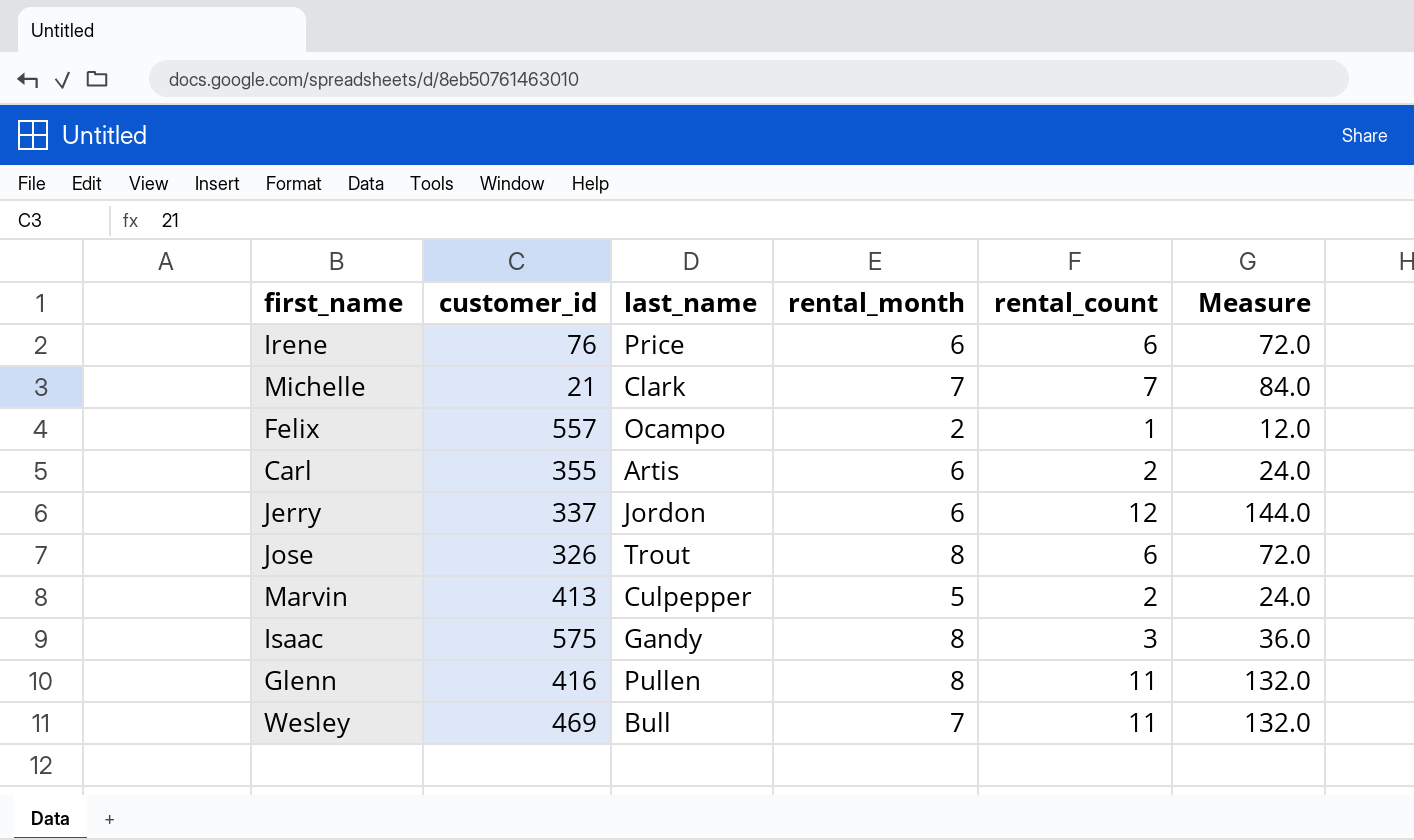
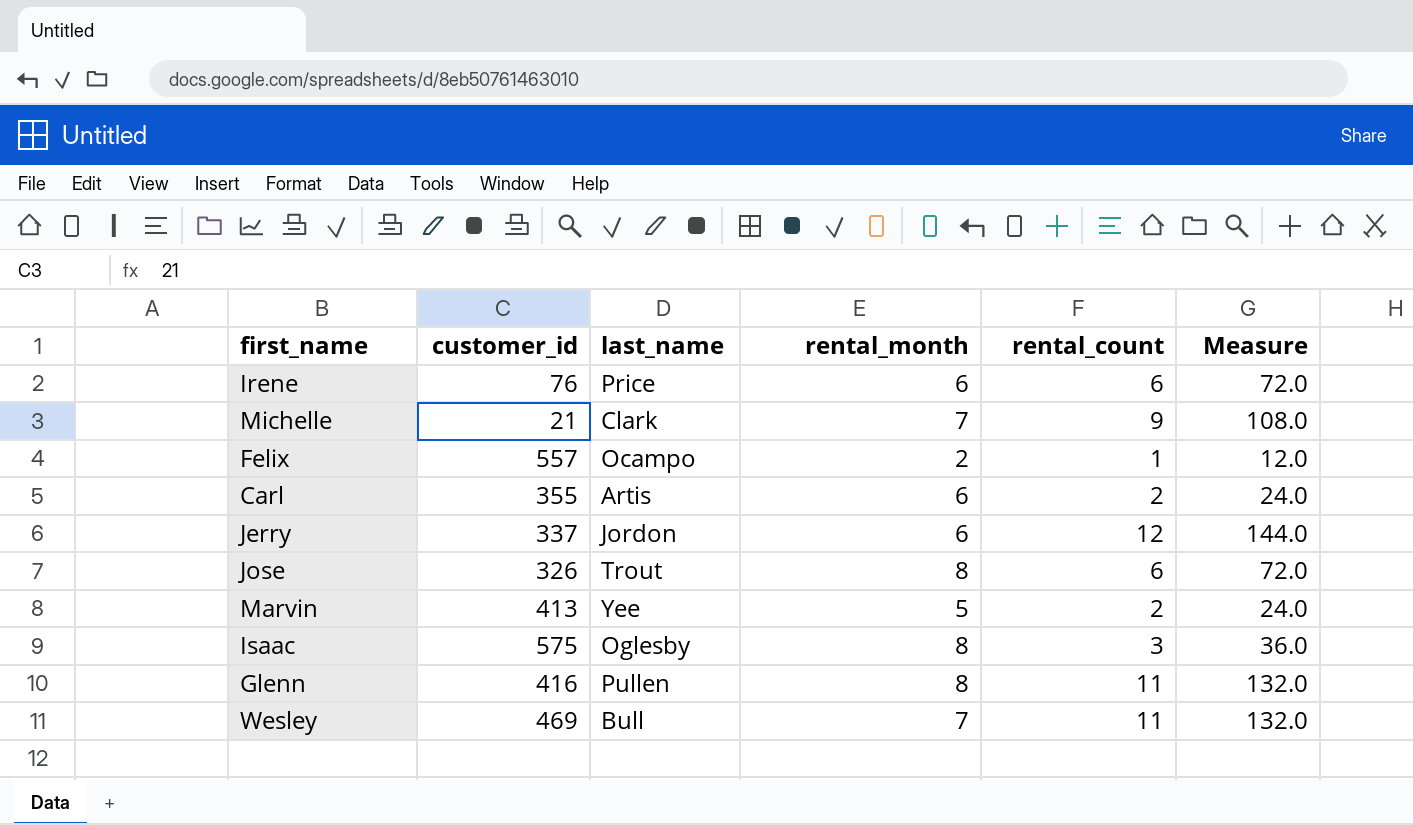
Michelle | rental_count: 7 -> 9
Michelle | Measure: 84.0 -> 108.0
Marvin | last_name: Culpepper -> Yee
Isaac | last_name: Gandy -> Oglesby

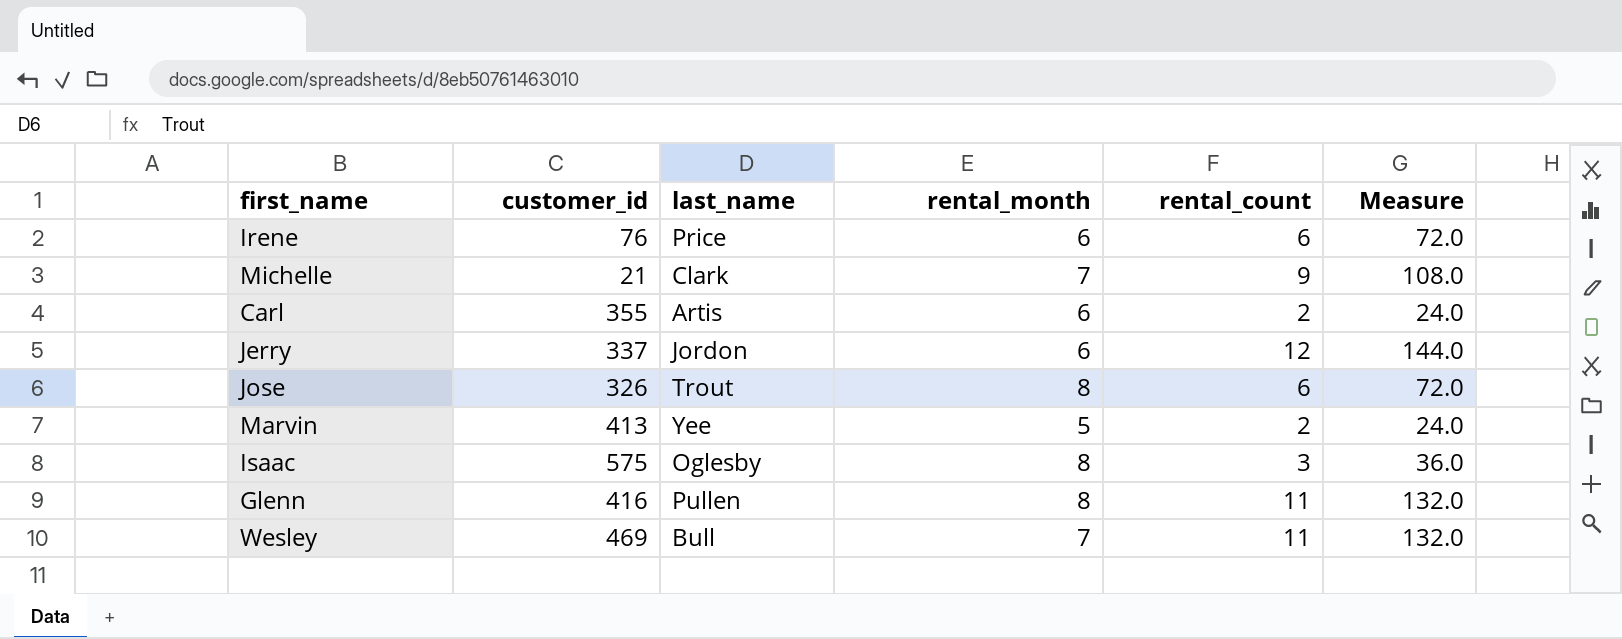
row Felix: 557 | Ocampo | 2 | 1 | 12.0 -> none

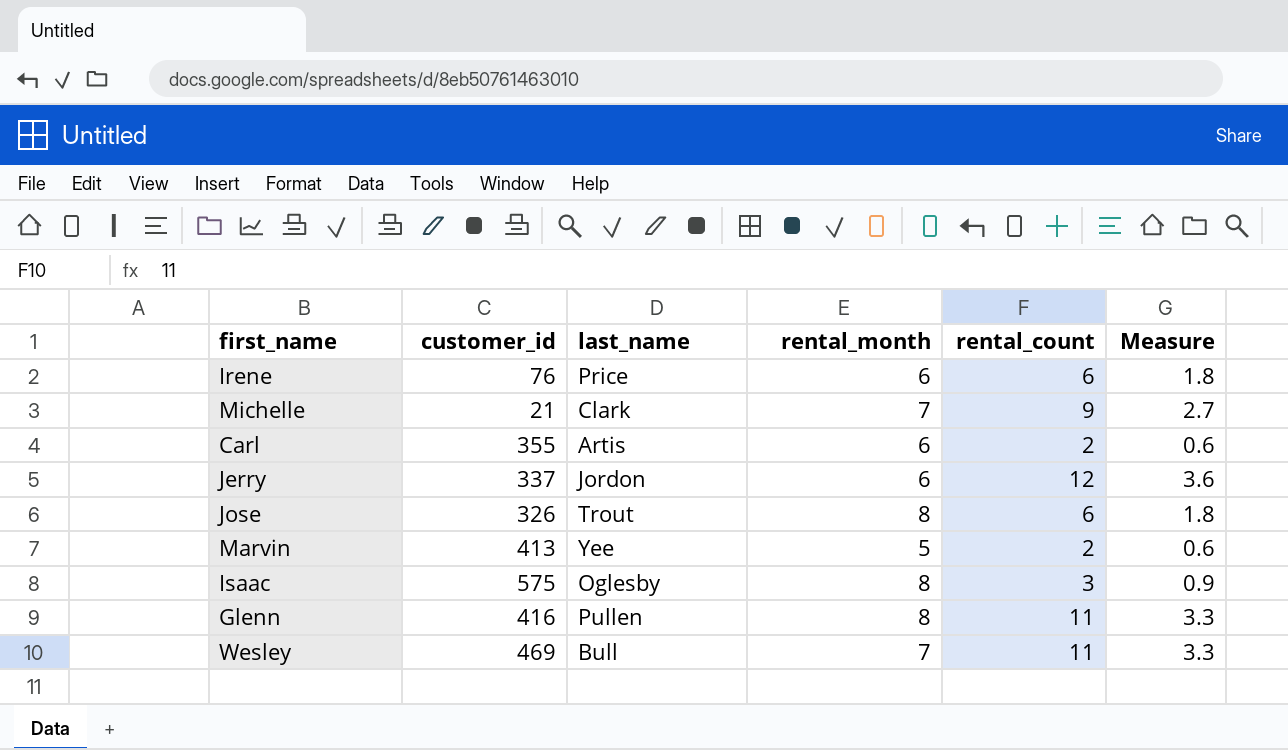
column Measure | formula: [rental_count] * 12 -> [rental_count] * 0.3

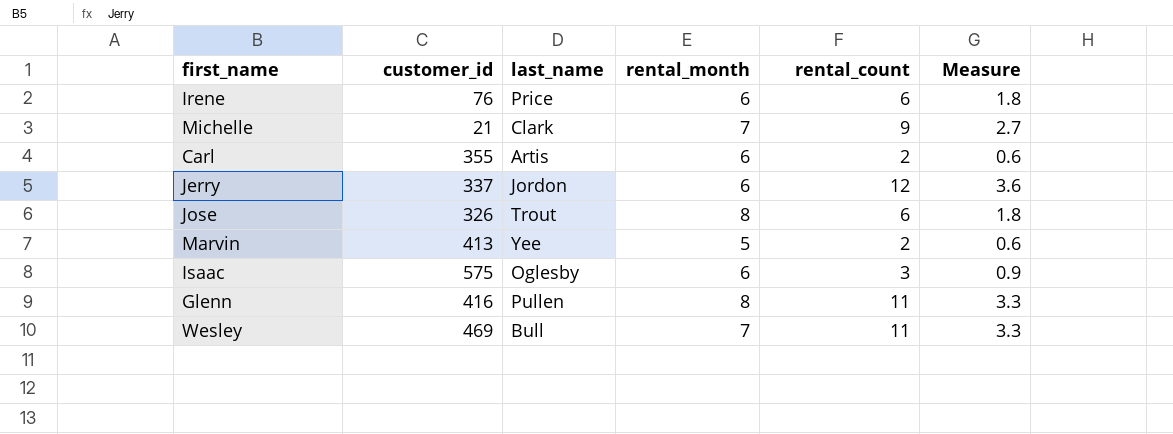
Isaac | rental_month: 8 -> 6

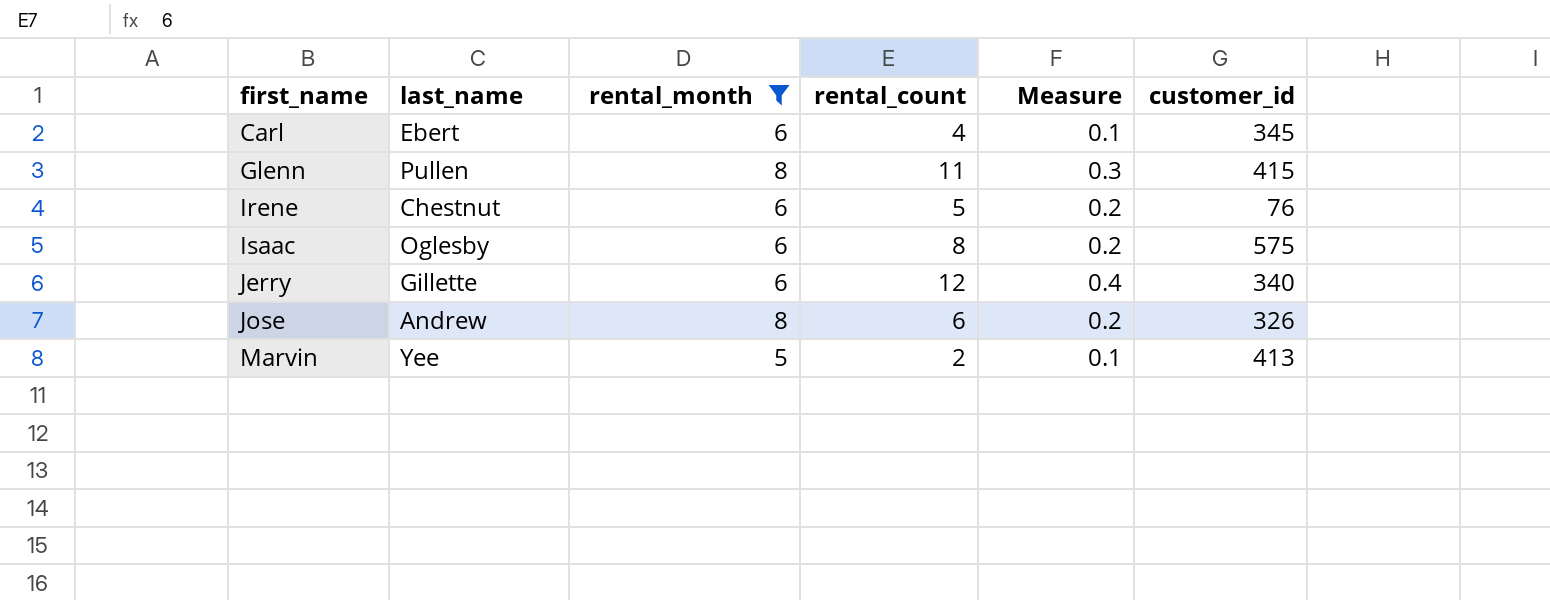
filter: none -> rental_month != 7
row order: none -> first_name ascending
column Measure | formula: [rental_count] * 0.3 -> [rental_count] * 0.03
column customer_id | position: 2 -> 6
Carl | last_name: Artis -> Ebert
Carl | rental_count: 2 -> 4
Carl | customer_id: 355 -> 345
Glenn | customer_id: 416 -> 415
Irene | last_name: Price -> Chestnut
Irene | rental_count: 6 -> 5
Isaac | rental_count: 3 -> 8
Jerry | last_name: Jordon -> Gillette
Jerry | customer_id: 337 -> 340
Jose | last_name: Trout -> Andrew

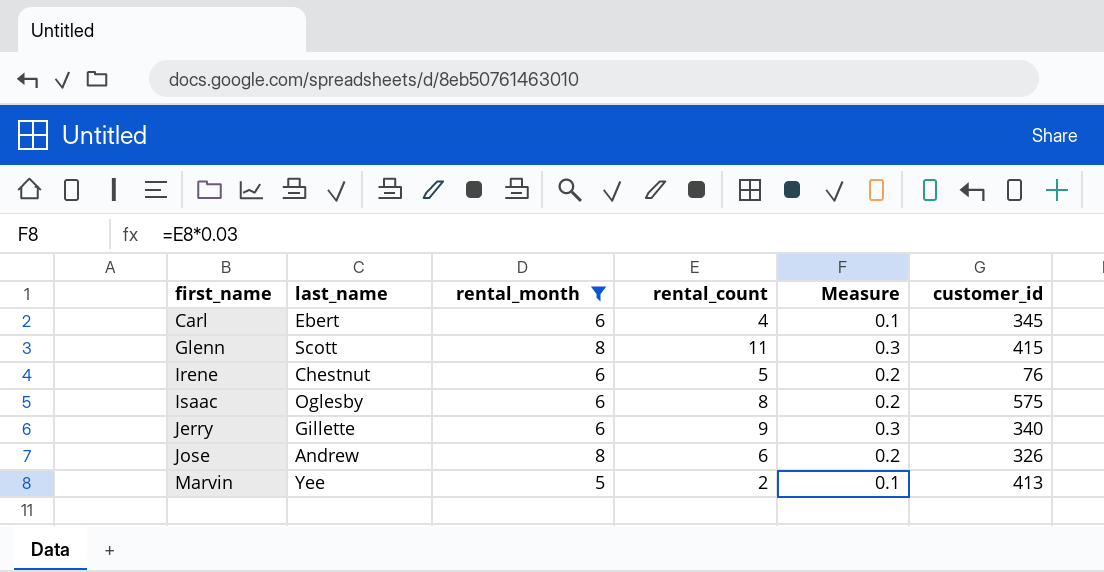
Glenn | last_name: Pullen -> Scott
Jerry | rental_count: 12 -> 9
Jerry | Measure: 0.4 -> 0.3

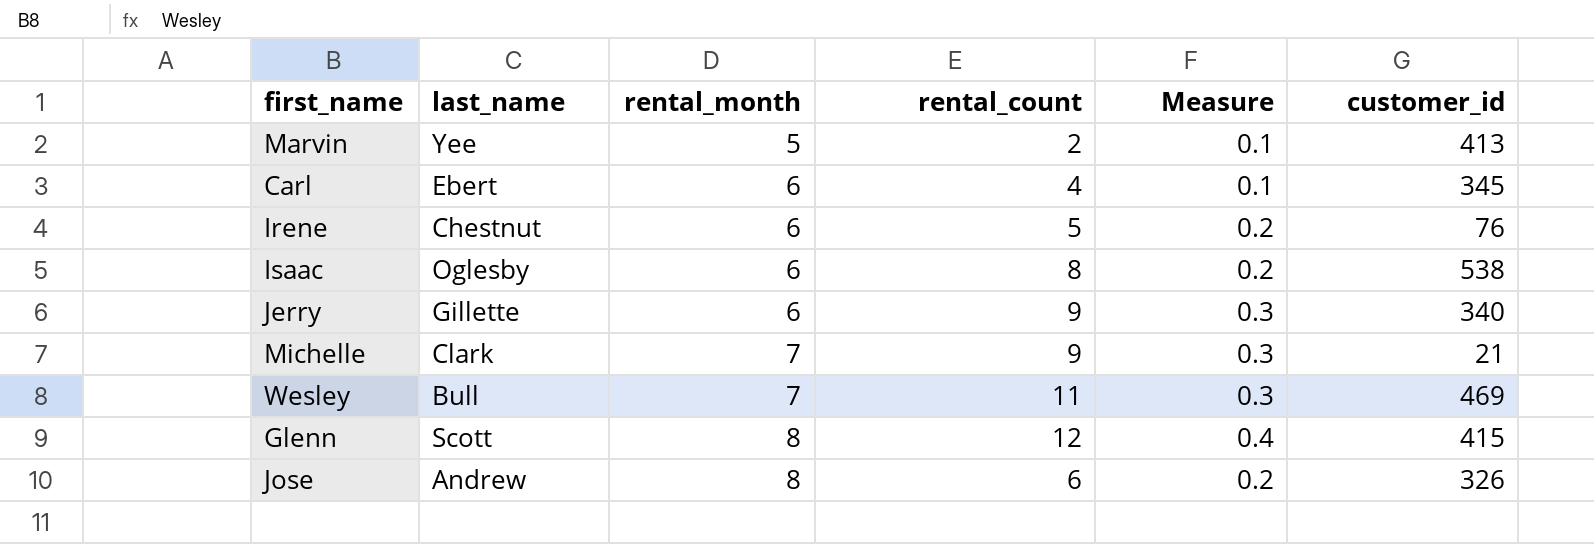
filter: rental_month != 7 -> none
row order: first_name ascending -> rental_month ascending
Isaac | customer_id: 575 -> 538
Glenn | rental_count: 11 -> 12
Glenn | Measure: 0.3 -> 0.4

